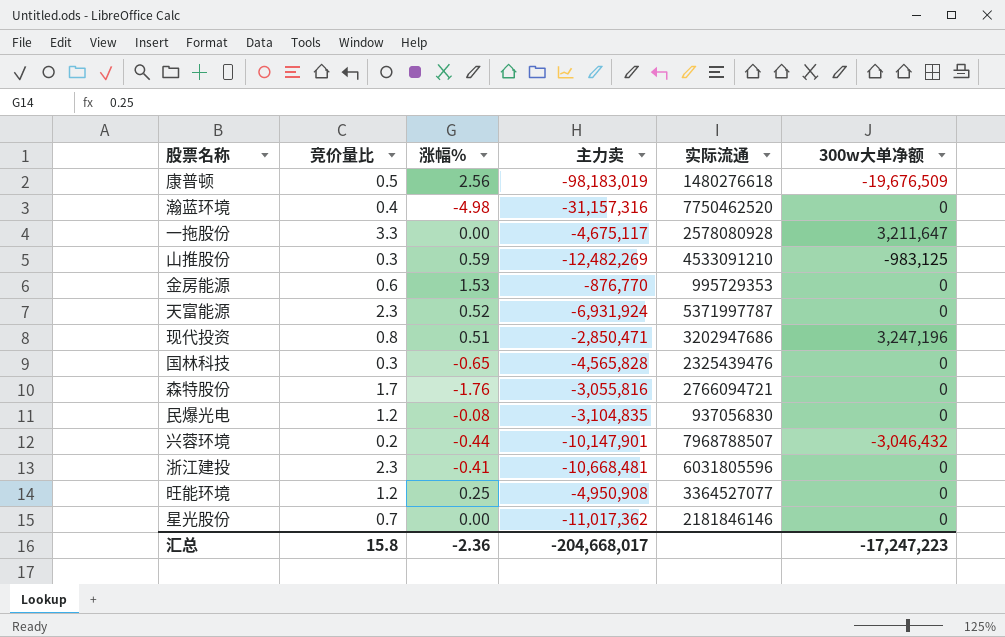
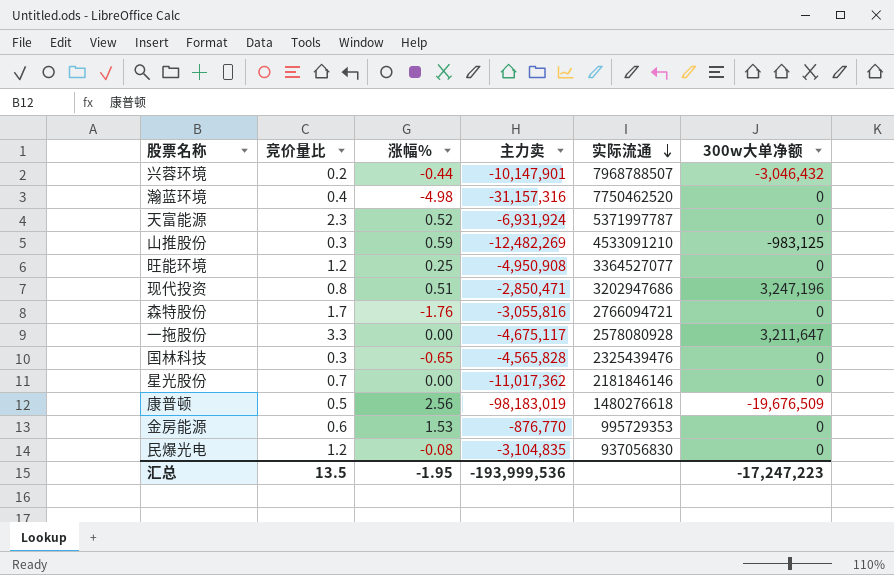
row order: none -> 实际流通 descending
row 浙江建投: 2.3 | -0.41 | -10,668,481 | 6031805596 | 0 -> none
汇总 | 竞价量比: 15.8 -> 13.5
汇总 | 涨幅%: -2.36 -> -1.95
汇总 | 主力卖: -204,668,017 -> -193,999,536

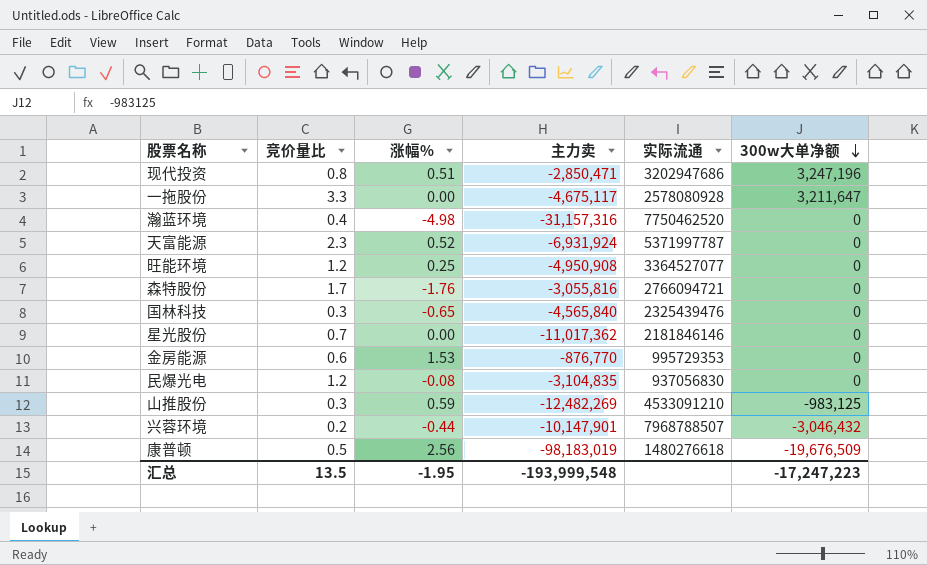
row order: 实际流通 descending -> 300w大单净额 descending
国林科技 | 主力卖: -4,565,828 -> -4,565,840
汇总 | 主力卖: -193,999,536 -> -193,999,548

